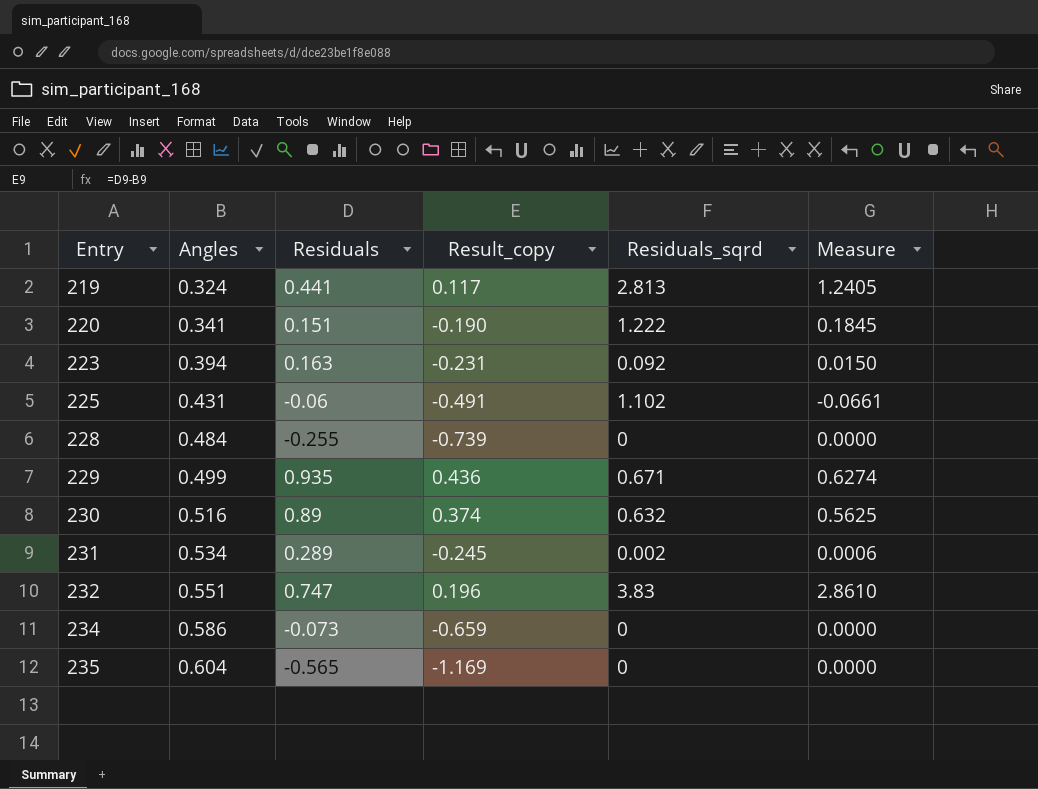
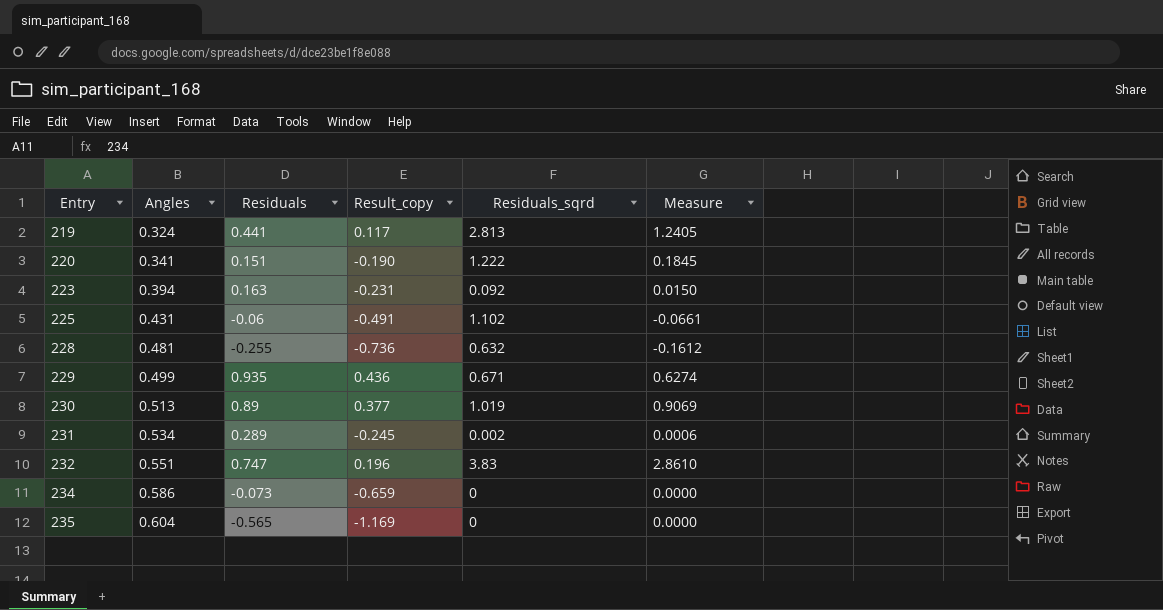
228 | Angles: 0.484 -> 0.481
228 | Result_copy: -0.739 -> -0.736
228 | Residuals_sqrd: 0 -> 0.632
228 | Measure: 0.0000 -> -0.1612
230 | Angles: 0.516 -> 0.513
230 | Result_copy: 0.374 -> 0.377
230 | Residuals_sqrd: 0.632 -> 1.019
230 | Measure: 0.5625 -> 0.9069

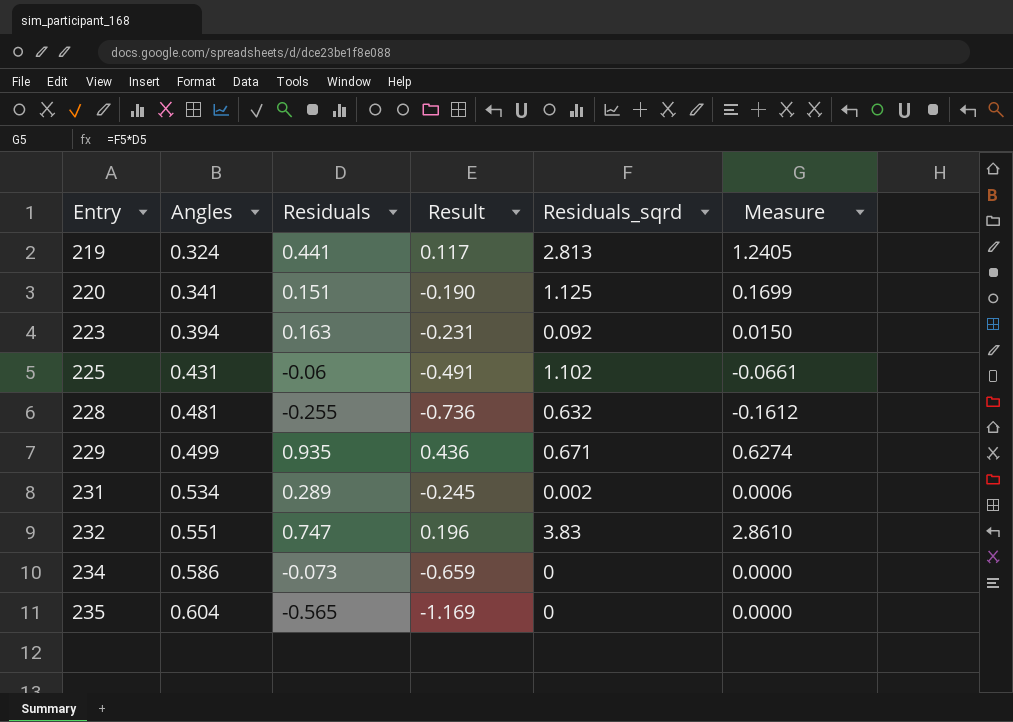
column name: Result_copy -> Result
row 230: 0.513 | 0.89 | 0.377 | 1.019 | 0.9069 -> none
220 | Residuals_sqrd: 1.222 -> 1.125
220 | Measure: 0.1845 -> 0.1699

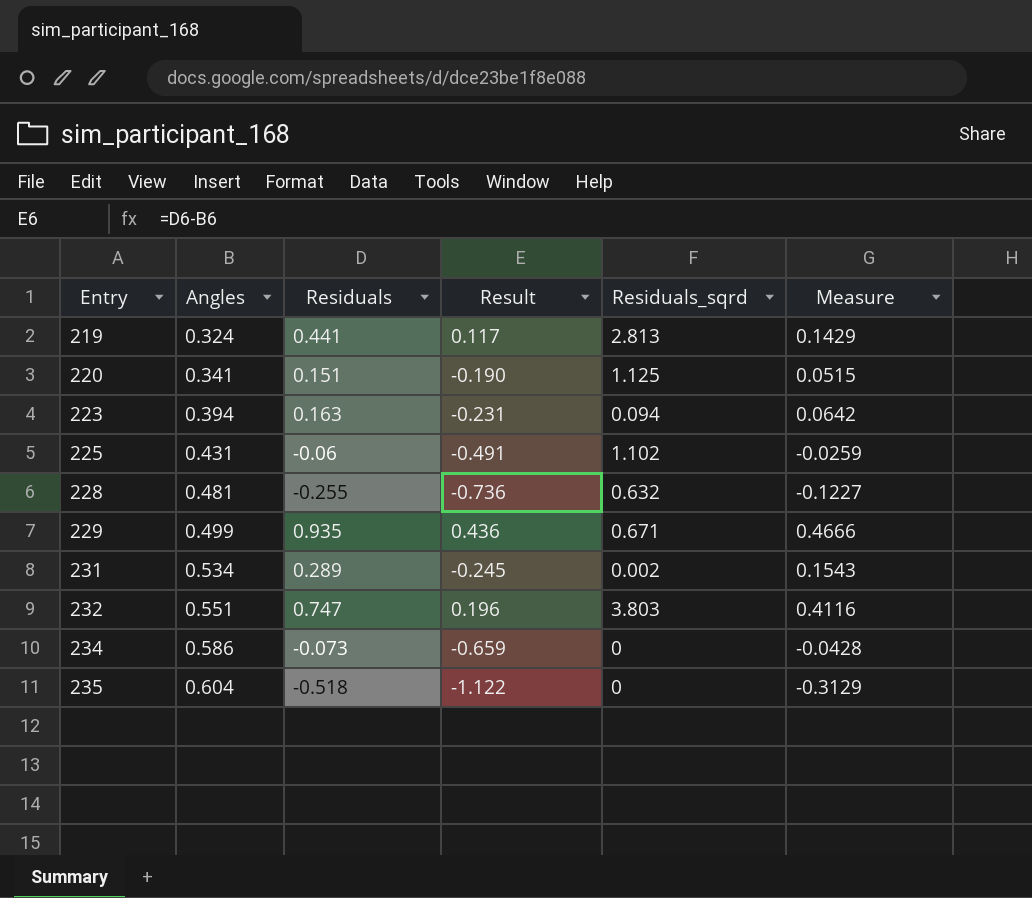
column Measure | formula: [Residuals] * [Residuals_sqrd] -> [Angles] * [Residuals]
223 | Residuals_sqrd: 0.092 -> 0.094
232 | Residuals_sqrd: 3.83 -> 3.803
235 | Residuals: -0.565 -> -0.518
235 | Result: -1.169 -> -1.122

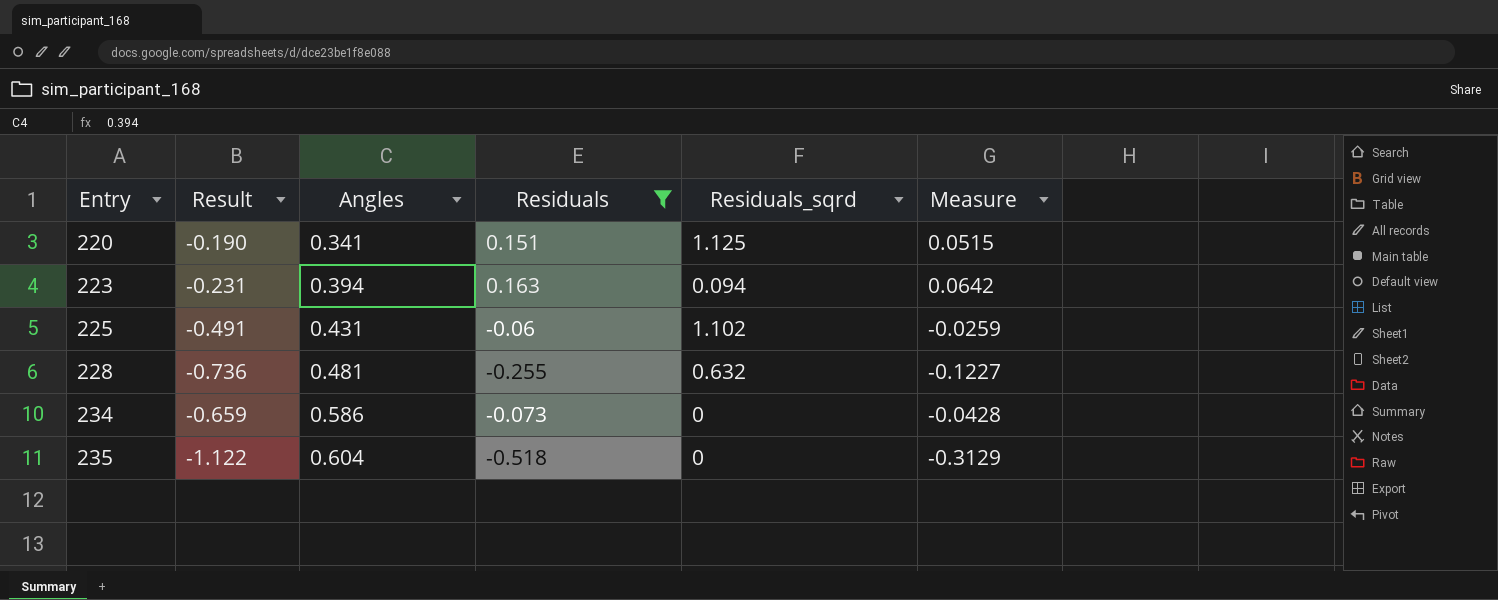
filter: none -> Residuals <= 0.163
column Result | position: 4 -> 2

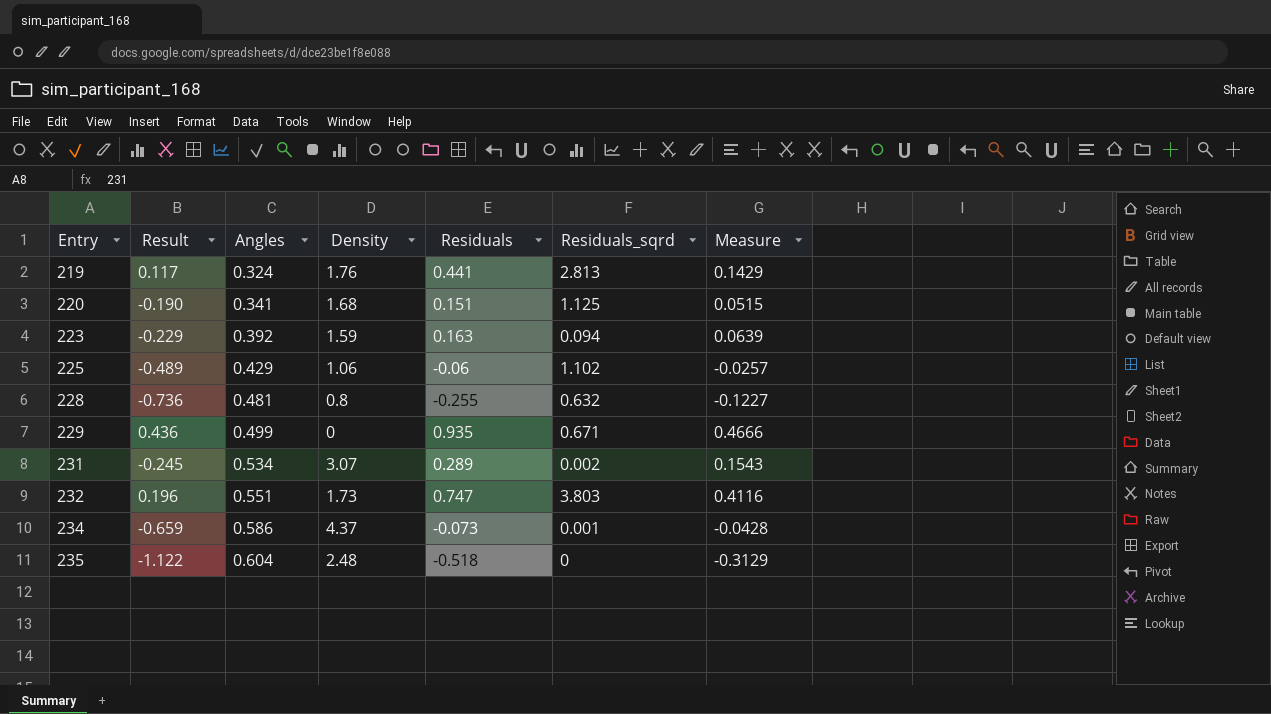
filter: Residuals <= 0.163 -> none
column Density | position: none -> 4
223 | Result: -0.231 -> -0.229
223 | Angles: 0.394 -> 0.392
223 | Measure: 0.0642 -> 0.0639
225 | Result: -0.491 -> -0.489
225 | Angles: 0.431 -> 0.429
225 | Measure: -0.0259 -> -0.0257
234 | Residuals_sqrd: 0 -> 0.001

